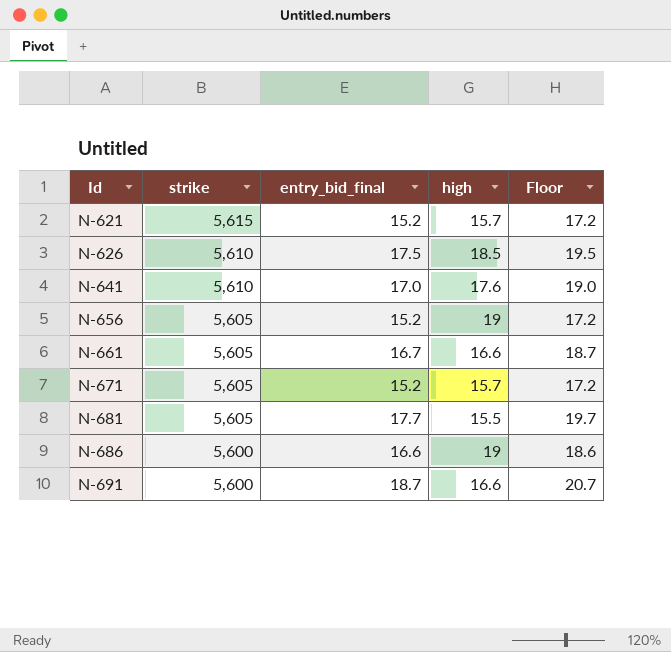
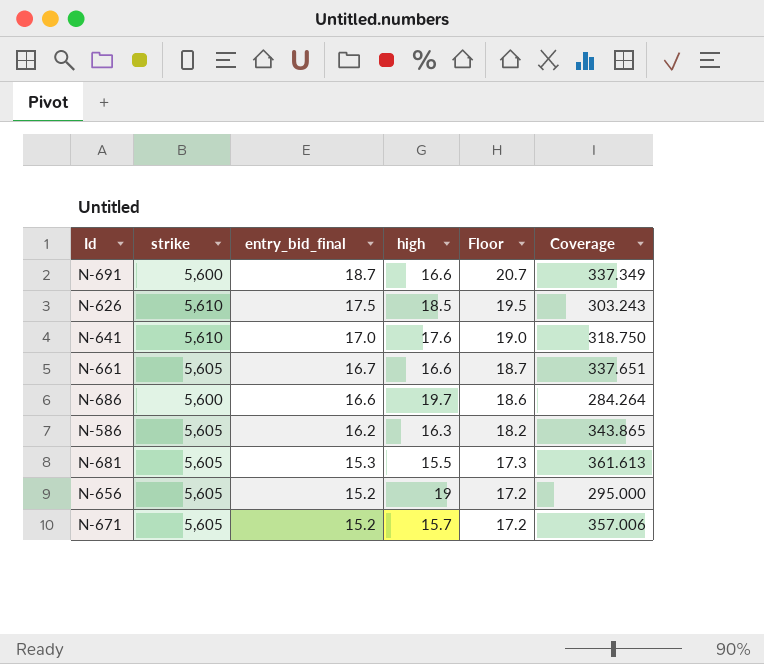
row order: Id ascending -> entry_bid_final descending
column Coverage | formula: none -> [strike] / [high]
row N-621: 5,615 | 15.2 | 15.7 | 17.2 -> none
N-686 | high: 19 -> 19.7
row N-586: none -> 5,605 | 16.2 | 16.3 | 18.2 | 343.865
N-681 | entry_bid_final: 17.7 -> 15.3
N-681 | Floor: 19.7 -> 17.3

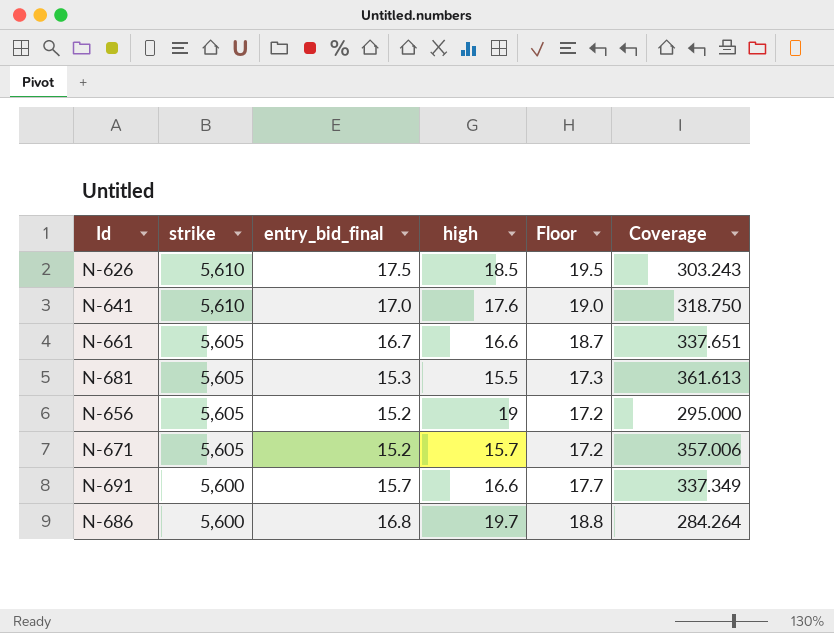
row order: entry_bid_final descending -> strike descending
row N-586: 5,605 | 16.2 | 16.3 | 18.2 | 343.865 -> none
N-691 | entry_bid_final: 18.7 -> 15.7
N-691 | Floor: 20.7 -> 17.7
N-686 | entry_bid_final: 16.6 -> 16.8
N-686 | Floor: 18.6 -> 18.8

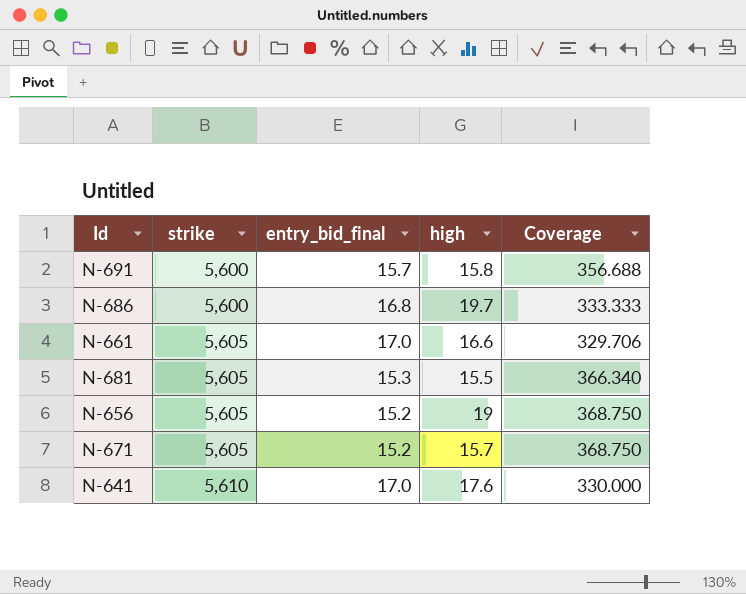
row order: strike descending -> strike ascending
column Floor | formula: [entry_bid_final] + 2 -> none
column Coverage | formula: [strike] / [high] -> [strike] / [entry_bid_final]
row N-626: 5,610 | 17.5 | 18.5 | 19.5 | 303.243 -> none
N-691 | high: 16.6 -> 15.8
N-661 | entry_bid_final: 16.7 -> 17.0

